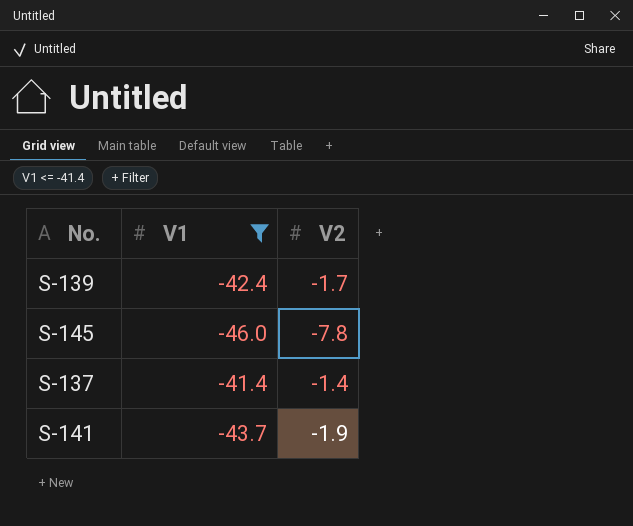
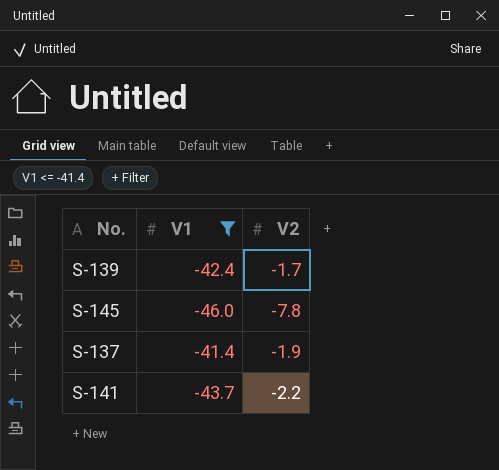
S-137 | V2: -1.4 -> -1.9
S-141 | V2: -1.9 -> -2.2

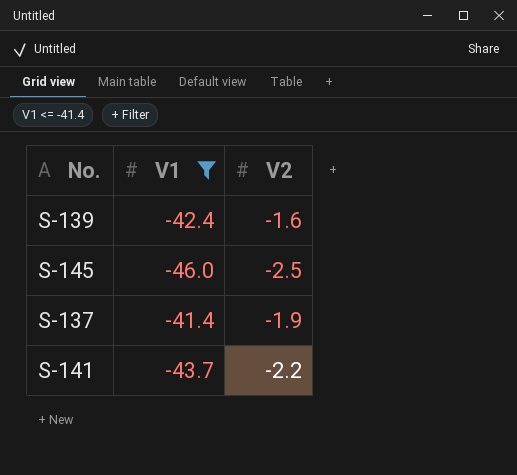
S-139 | V2: -1.7 -> -1.6
S-145 | V2: -7.8 -> -2.5

